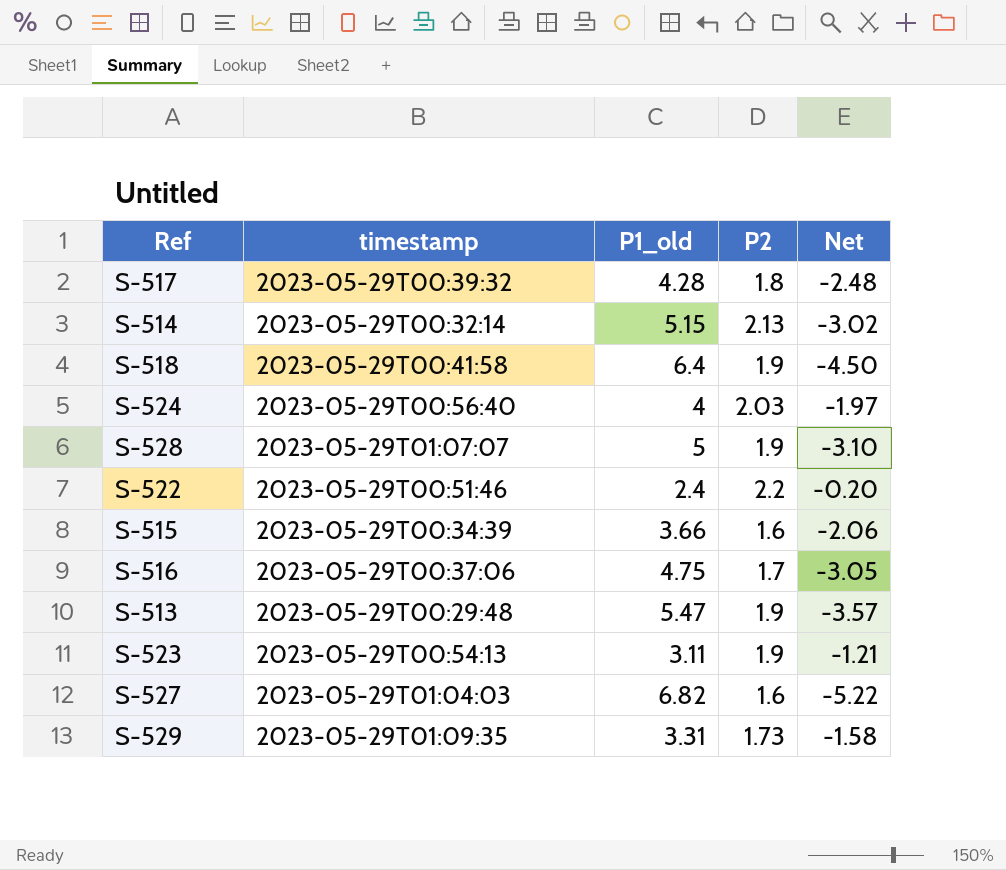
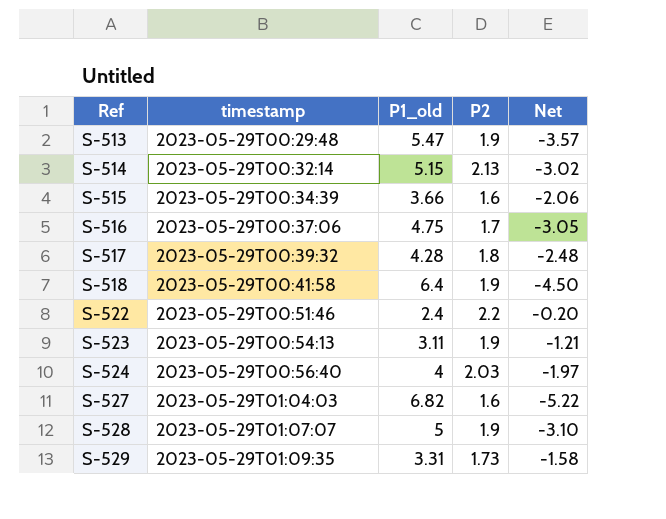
row order: none -> Ref ascending

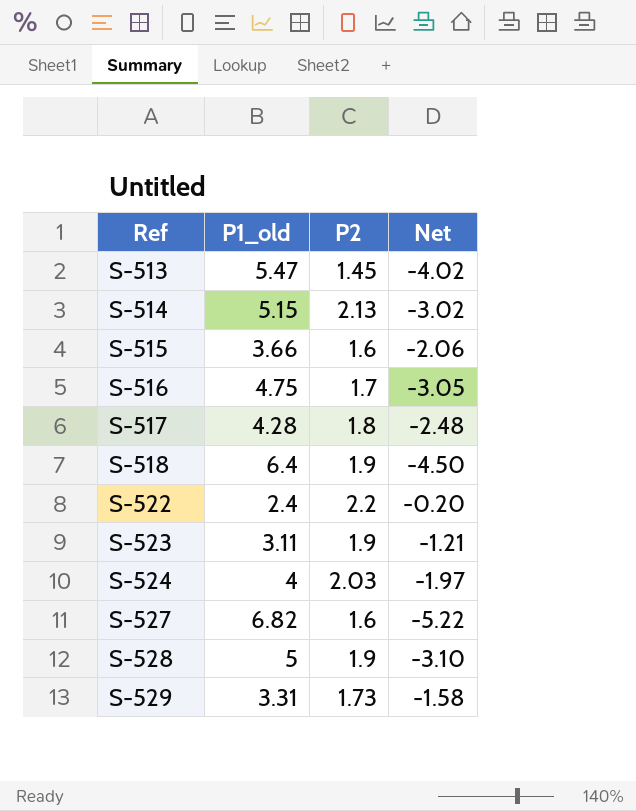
column timestamp | position: 2 -> none
S-513 | P2: 1.9 -> 1.45
S-513 | Net: -3.57 -> -4.02

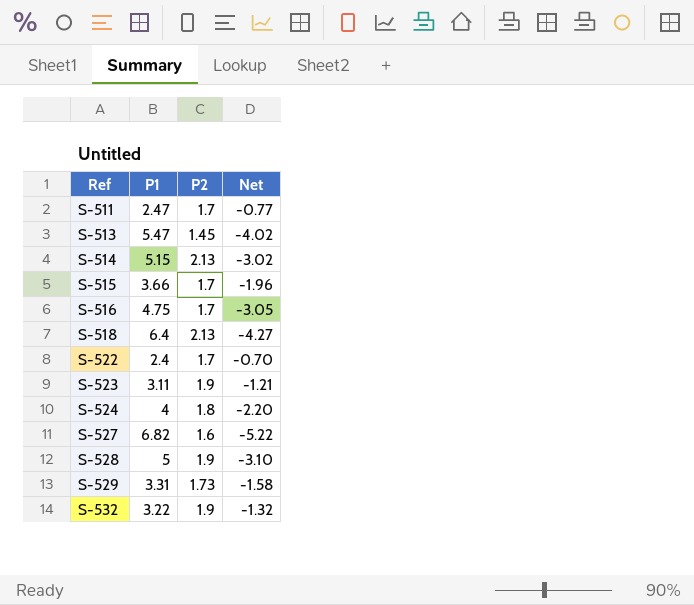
column name: P1_old -> P1
row S-517: 4.28 | 1.8 | -2.48 -> none
row S-511: none -> 2.47 | 1.7 | -0.77
S-515 | P2: 1.6 -> 1.7
S-515 | Net: -2.06 -> -1.96
S-518 | P2: 1.9 -> 2.13
S-518 | Net: -4.50 -> -4.27
S-522 | P2: 2.2 -> 1.7
S-522 | Net: -0.20 -> -0.70
S-524 | P2: 2.03 -> 1.8
S-524 | Net: -1.97 -> -2.20
row S-532: none -> 3.22 | 1.9 | -1.32

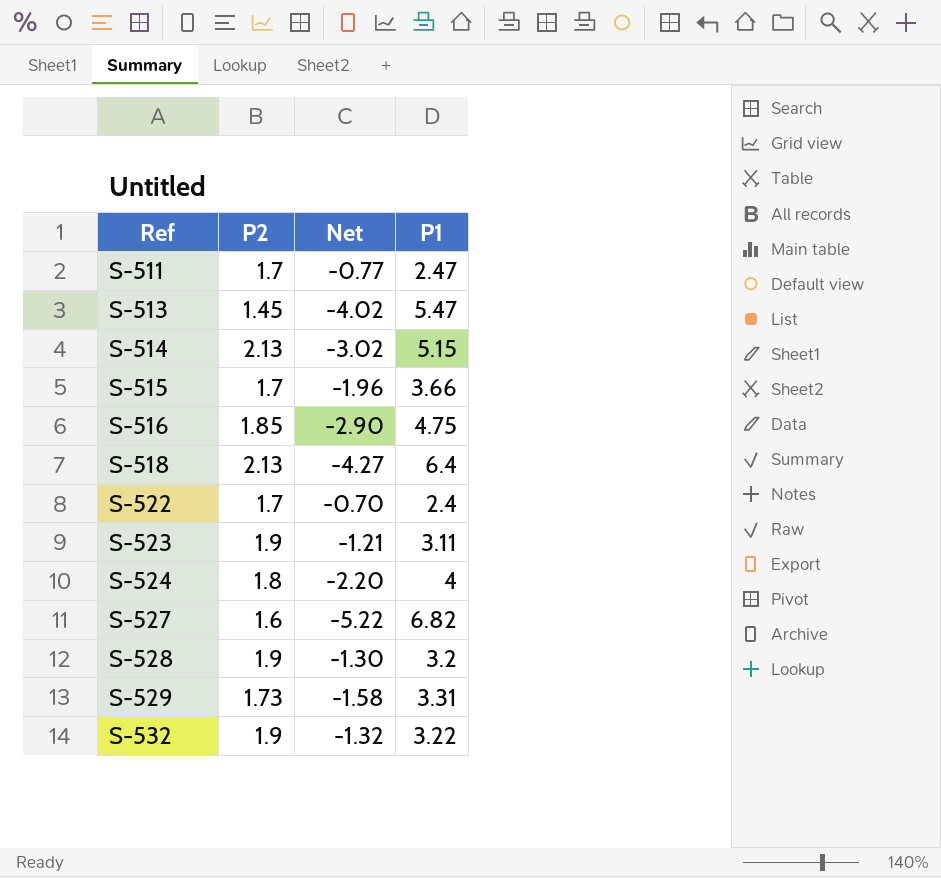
column P1 | position: 2 -> 4
S-516 | P2: 1.7 -> 1.85
S-516 | Net: -3.05 -> -2.90
S-528 | Net: -3.10 -> -1.30
S-528 | P1: 5 -> 3.2

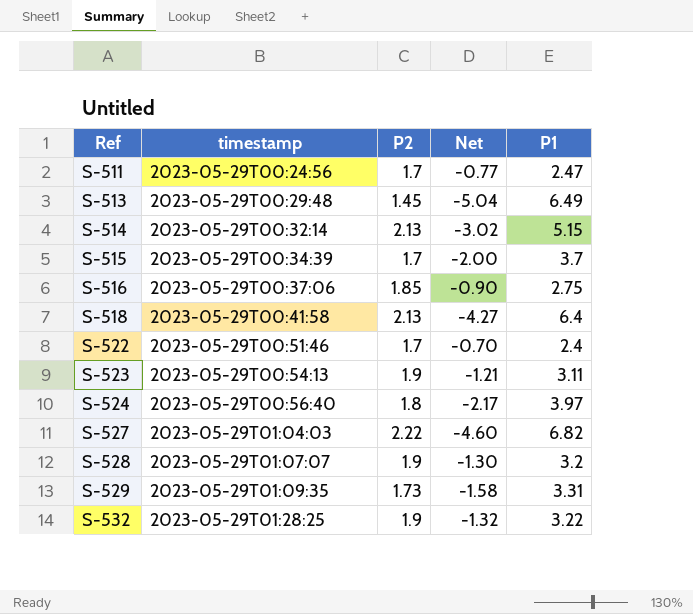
column timestamp | position: none -> 2
S-513 | Net: -4.02 -> -5.04
S-513 | P1: 5.47 -> 6.49
S-515 | Net: -1.96 -> -2.00
S-515 | P1: 3.66 -> 3.7
S-516 | Net: -2.90 -> -0.90
S-516 | P1: 4.75 -> 2.75
S-524 | Net: -2.20 -> -2.17
S-524 | P1: 4 -> 3.97
S-527 | P2: 1.6 -> 2.22
S-527 | Net: -5.22 -> -4.60

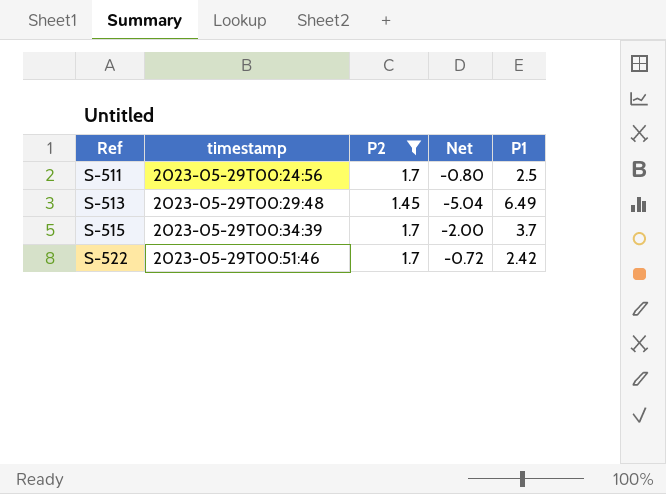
filter: none -> P2 <= 1.7
S-511 | Net: -0.77 -> -0.80
S-511 | P1: 2.47 -> 2.5
S-522 | Net: -0.70 -> -0.72
S-522 | P1: 2.4 -> 2.42

